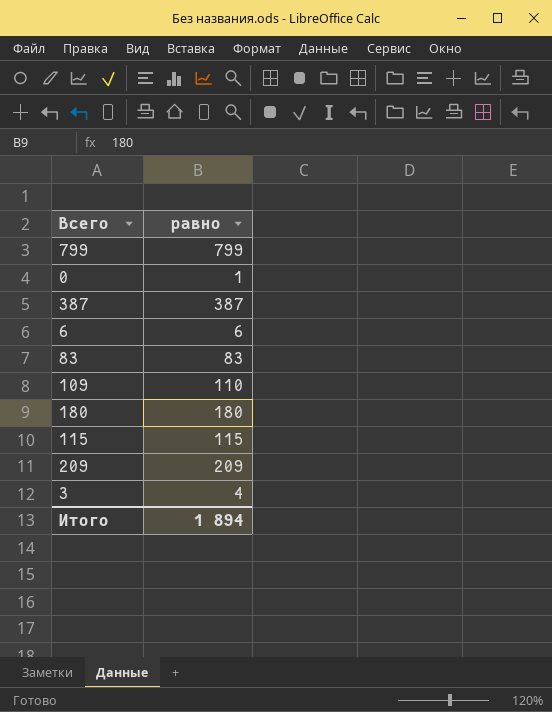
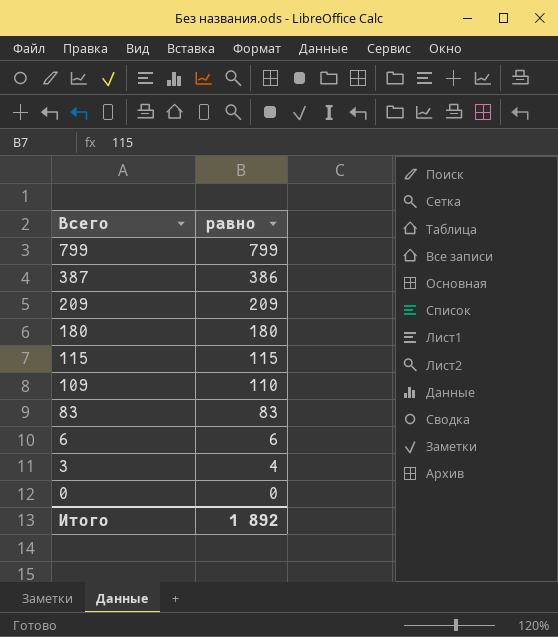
row order: none -> Всего descending
387 | равно: 387 -> 386
0 | равно: 1 -> 0
Итого | равно: 1 894 -> 1 892

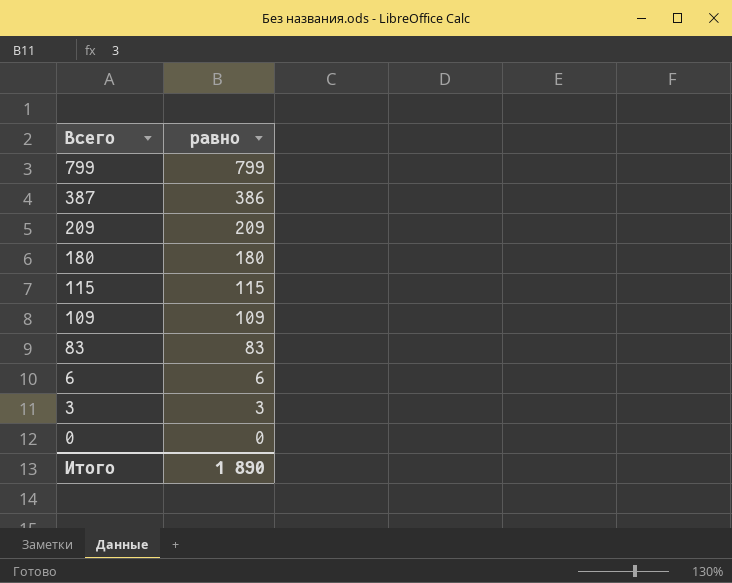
109 | равно: 110 -> 109
3 | равно: 4 -> 3
Итого | равно: 1 892 -> 1 890

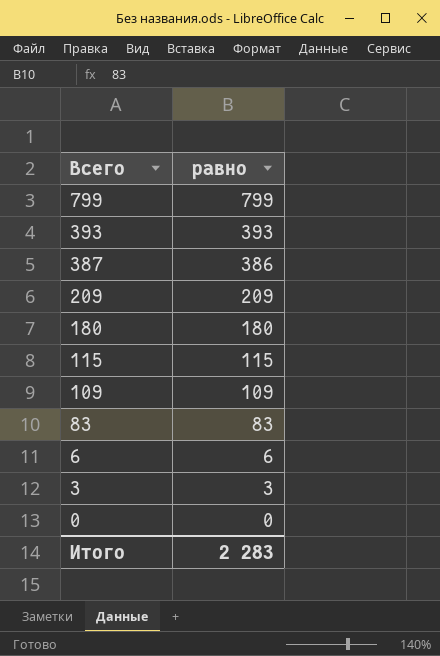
row 393: none -> 393
Итого | равно: 1 890 -> 2 283

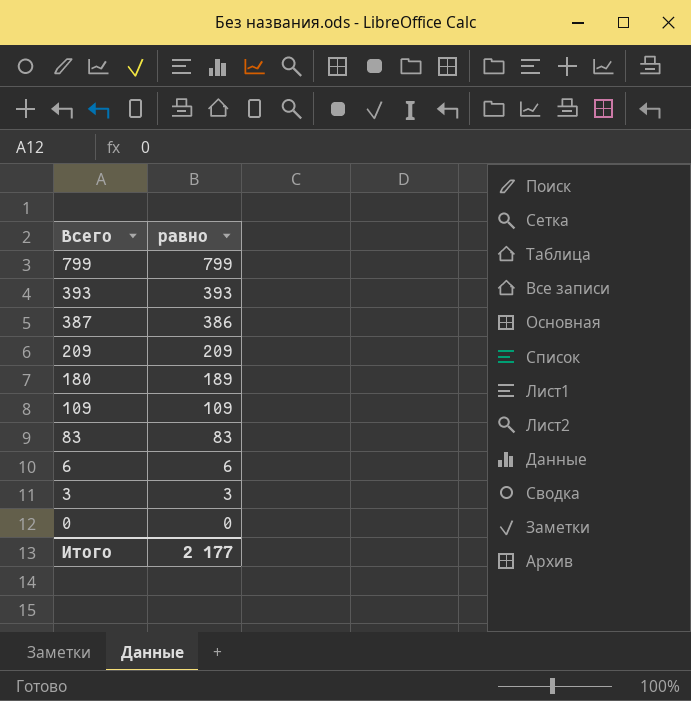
row 115: 115 -> none
180 | равно: 180 -> 189
Итого | равно: 2 283 -> 2 177

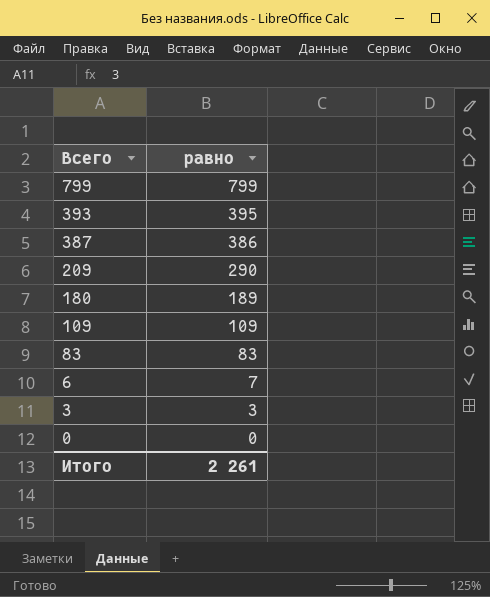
393 | равно: 393 -> 395
209 | равно: 209 -> 290
6 | равно: 6 -> 7
Итого | равно: 2 177 -> 2 261

